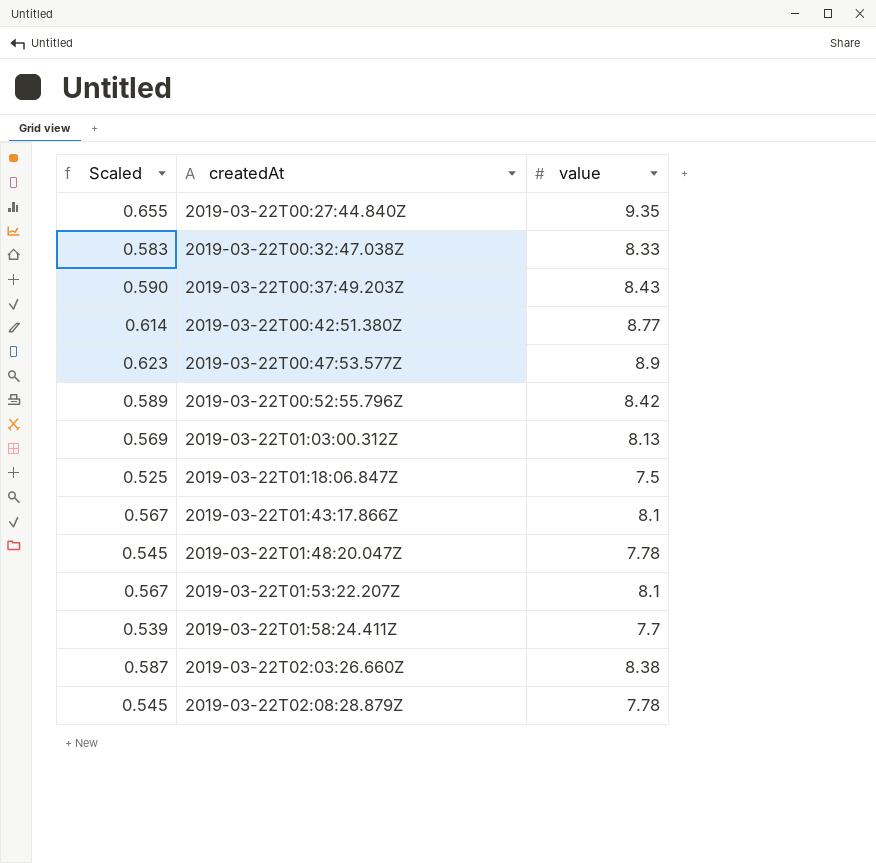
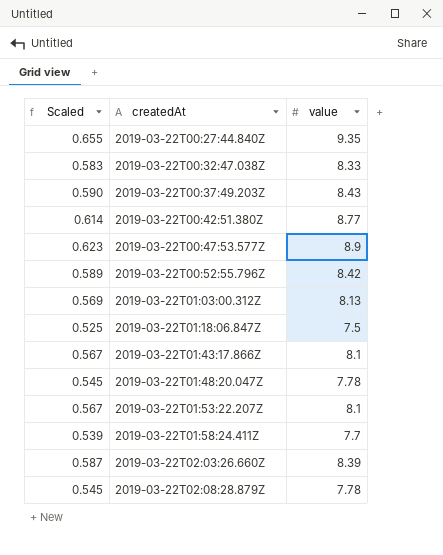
2019-03-22T02:03:26.660Z | value: 8.38 -> 8.39

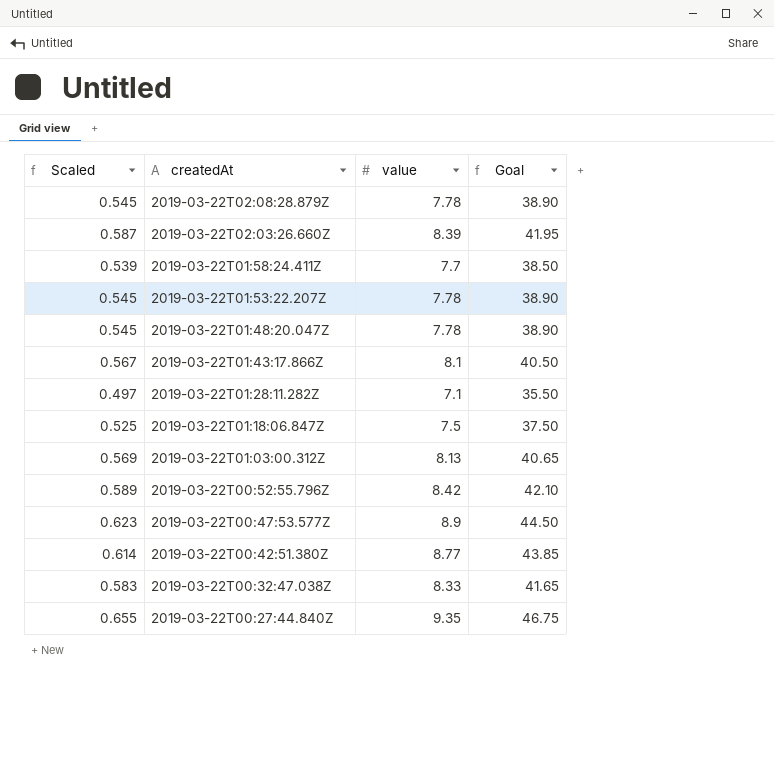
row order: createdAt ascending -> createdAt descending
column Goal | formula: none -> [value] * 5
row 2019-03-22T00:37:49.203Z: 0.590 | 8.43 -> none
2019-03-22T01:53:22.207Z | Scaled: 0.567 -> 0.545
2019-03-22T01:53:22.207Z | value: 8.1 -> 7.78
row 2019-03-22T01:28:11.282Z: none -> 0.497 | 7.1 | 35.50

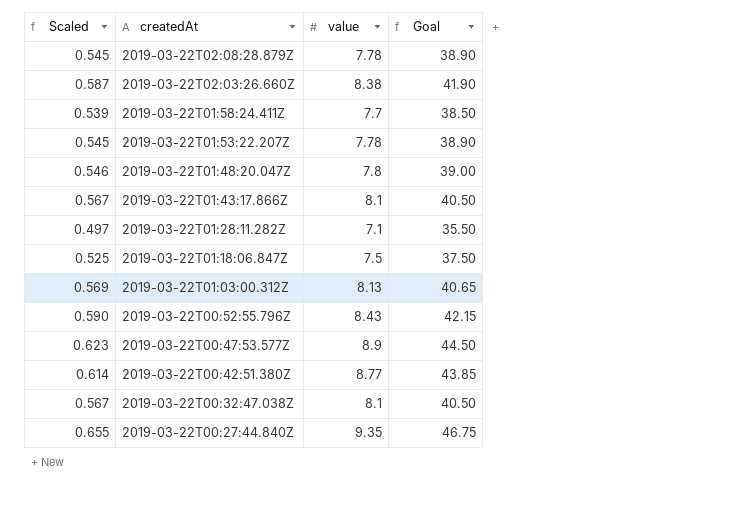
2019-03-22T02:03:26.660Z | value: 8.39 -> 8.38
2019-03-22T02:03:26.660Z | Goal: 41.95 -> 41.90
2019-03-22T01:48:20.047Z | Scaled: 0.545 -> 0.546
2019-03-22T01:48:20.047Z | value: 7.78 -> 7.8
2019-03-22T01:48:20.047Z | Goal: 38.90 -> 39.00
2019-03-22T00:52:55.796Z | Scaled: 0.589 -> 0.590
2019-03-22T00:52:55.796Z | value: 8.42 -> 8.43
2019-03-22T00:52:55.796Z | Goal: 42.10 -> 42.15
2019-03-22T00:32:47.038Z | Scaled: 0.583 -> 0.567
2019-03-22T00:32:47.038Z | value: 8.33 -> 8.1
2019-03-22T00:32:47.038Z | Goal: 41.65 -> 40.50

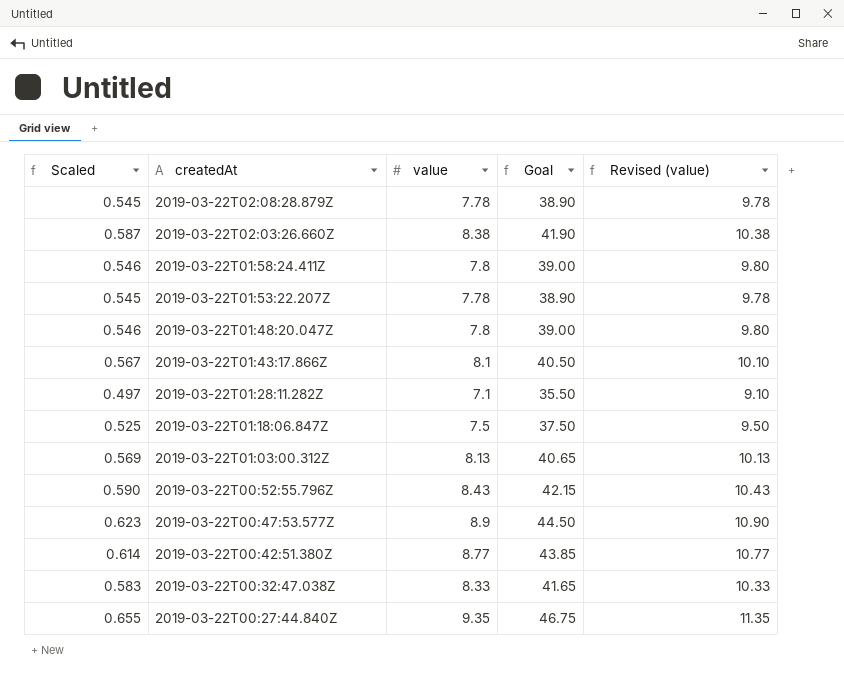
column Revised (value) | formula: none -> [value] + 2
2019-03-22T01:58:24.411Z | Scaled: 0.539 -> 0.546
2019-03-22T01:58:24.411Z | value: 7.7 -> 7.8
2019-03-22T01:58:24.411Z | Goal: 38.50 -> 39.00
2019-03-22T00:32:47.038Z | Scaled: 0.567 -> 0.583
2019-03-22T00:32:47.038Z | value: 8.1 -> 8.33
2019-03-22T00:32:47.038Z | Goal: 40.50 -> 41.65

